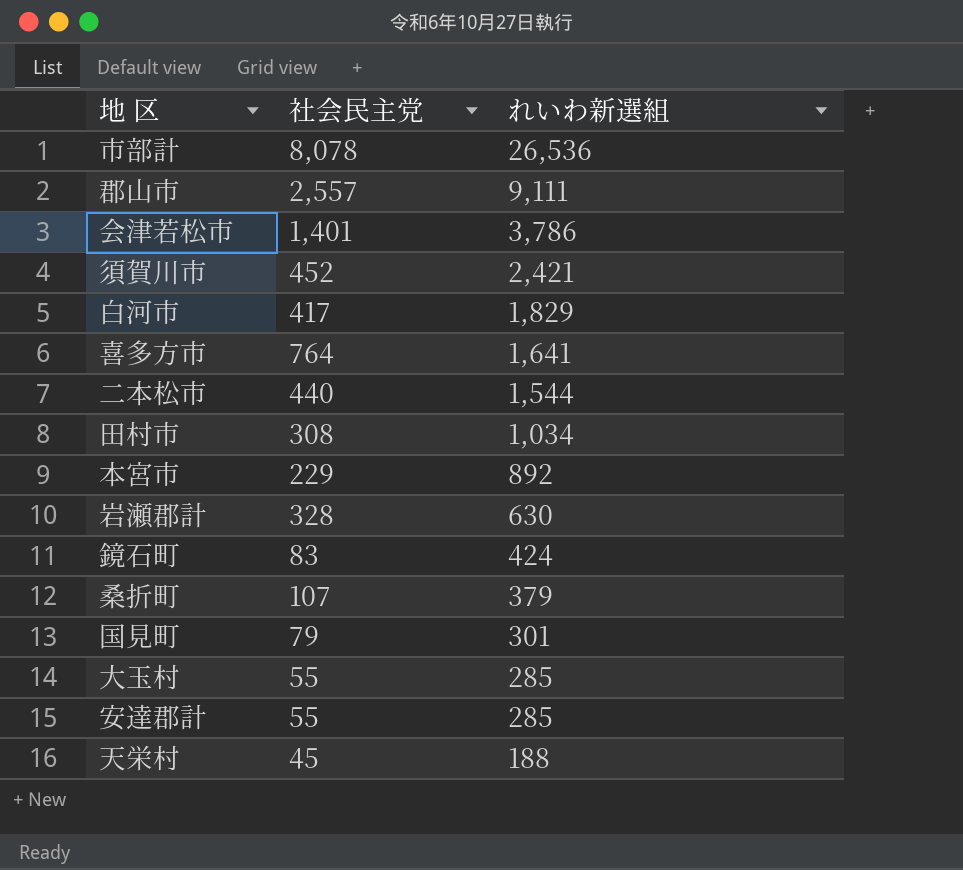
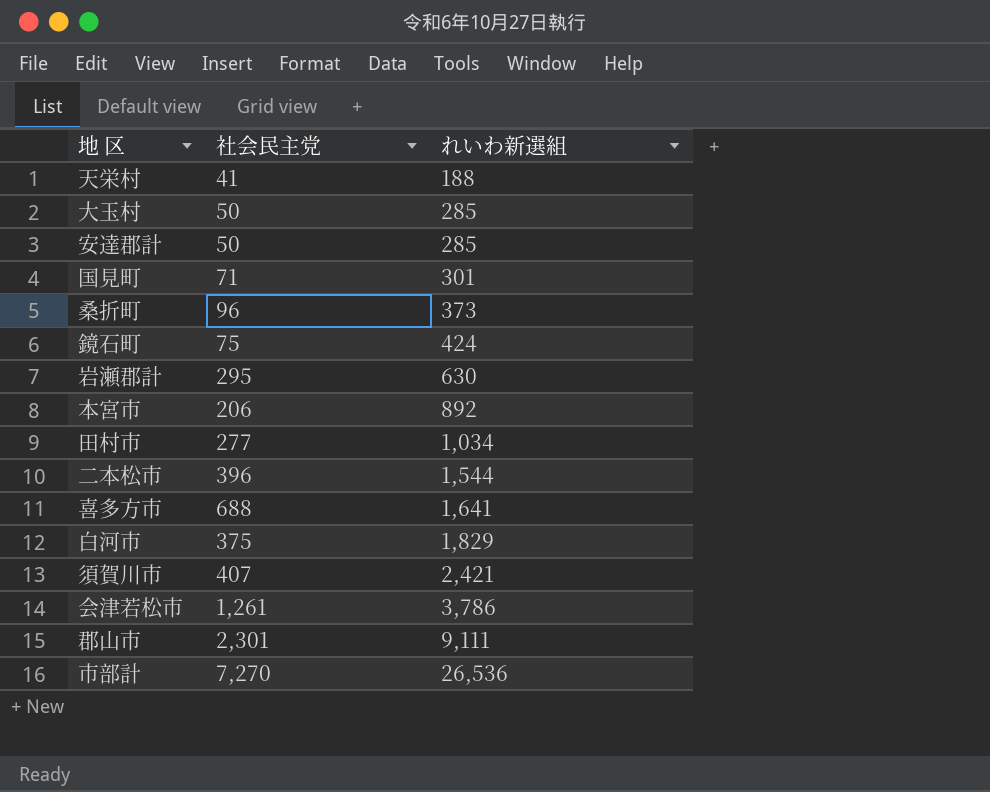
row order: れいわ新選組 descending -> れいわ新選組 ascending
天栄村 | 社会民主党: 45 -> 41
大玉村 | 社会民主党: 55 -> 50
安達郡計 | 社会民主党: 55 -> 50
国見町 | 社会民主党: 79 -> 71
桑折町 | 社会民主党: 107 -> 96
桑折町 | れいわ新選組: 379 -> 373
鏡石町 | 社会民主党: 83 -> 75
岩瀬郡計 | 社会民主党: 328 -> 295
本宮市 | 社会民主党: 229 -> 206
田村市 | 社会民主党: 308 -> 277
二本松市 | 社会民主党: 440 -> 396
喜多方市 | 社会民主党: 764 -> 688
白河市 | 社会民主党: 417 -> 375
須賀川市 | 社会民主党: 452 -> 407
会津若松市 | 社会民主党: 1,401 -> 1,261
郡山市 | 社会民主党: 2,557 -> 2,301
市部計 | 社会民主党: 8,078 -> 7,270

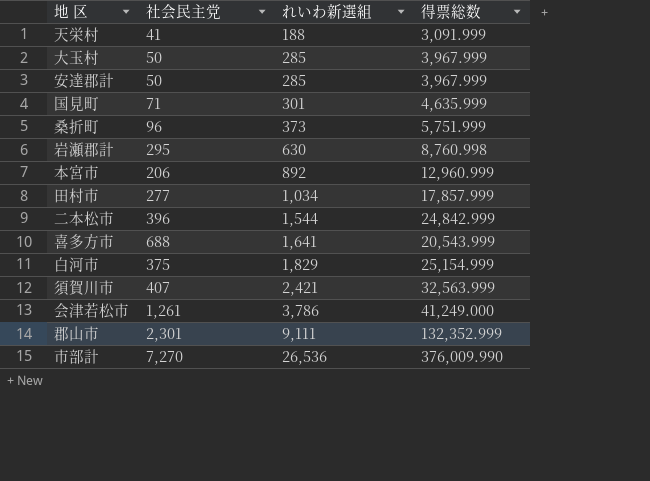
column 得票総数 | position: none -> 4
row 鏡石町: 75 | 424 -> none

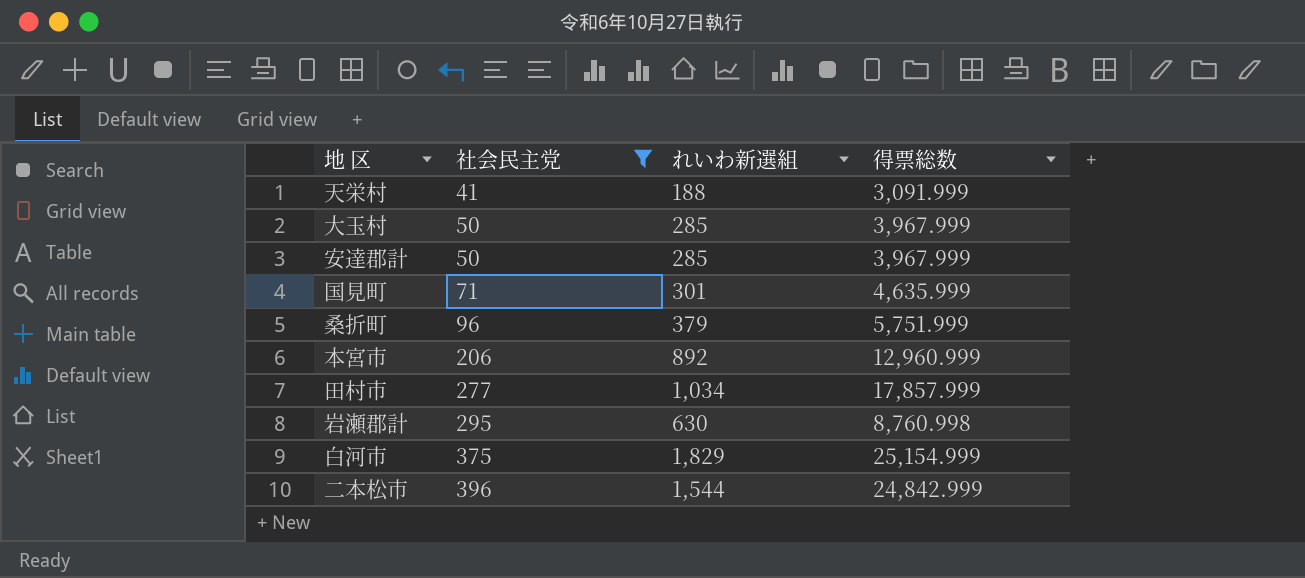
filter: none -> 社会民主党 <= 396
row order: れいわ新選組 ascending -> 社会民主党 ascending
桑折町 | れいわ新選組: 373 -> 379

